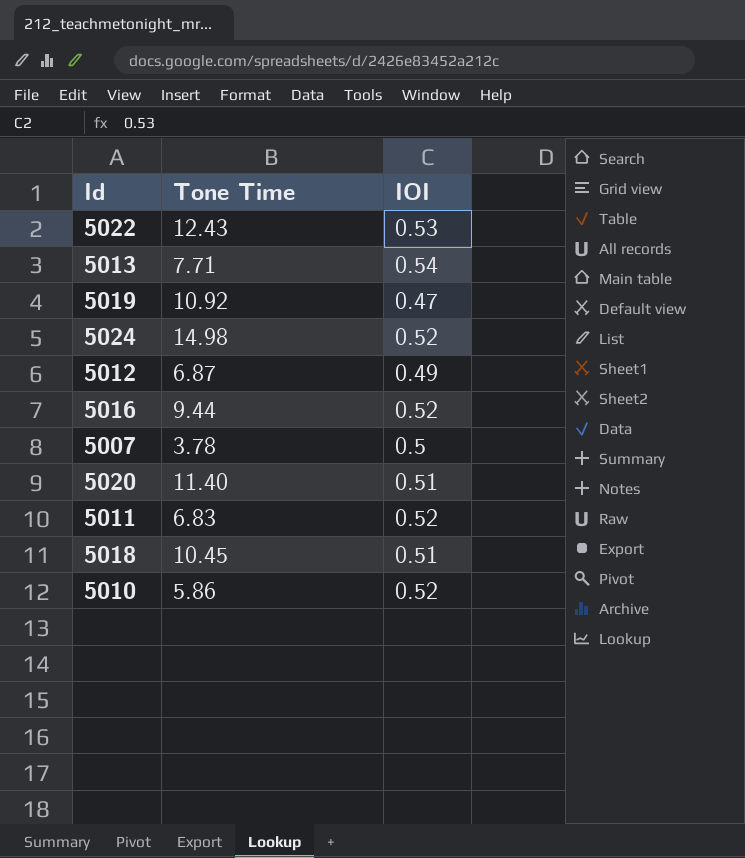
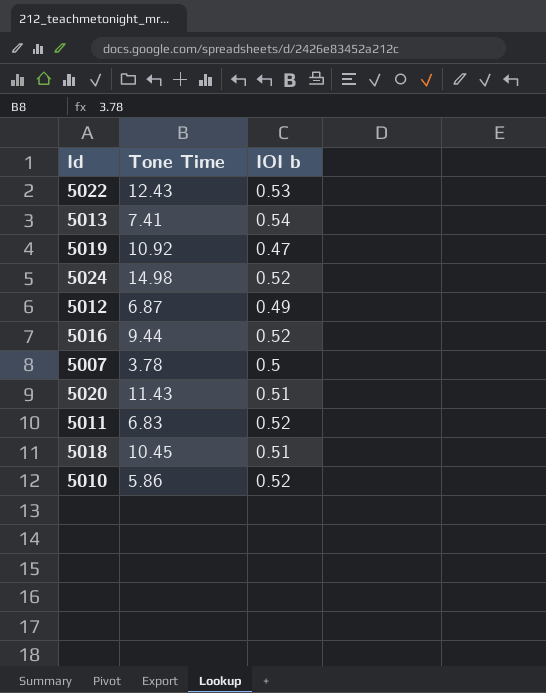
column name: IOI -> IOI b
5013 | Tone Time: 7.71 -> 7.41
5020 | Tone Time: 11.40 -> 11.43

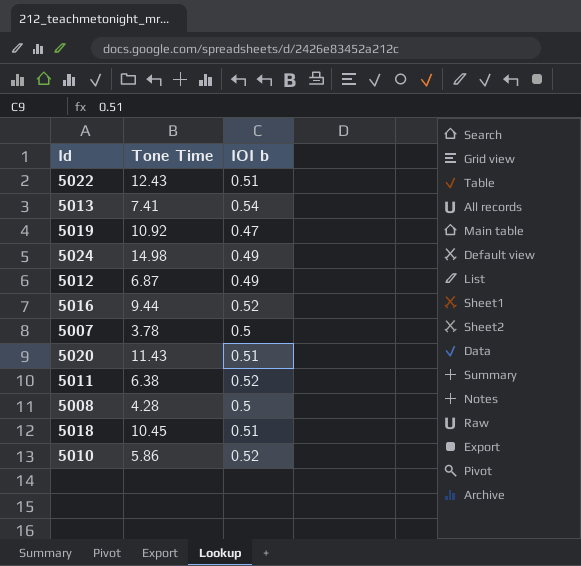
5022 | IOI b: 0.53 -> 0.51
5024 | IOI b: 0.52 -> 0.49
5011 | Tone Time: 6.83 -> 6.38
row 5008: none -> 4.28 | 0.5

